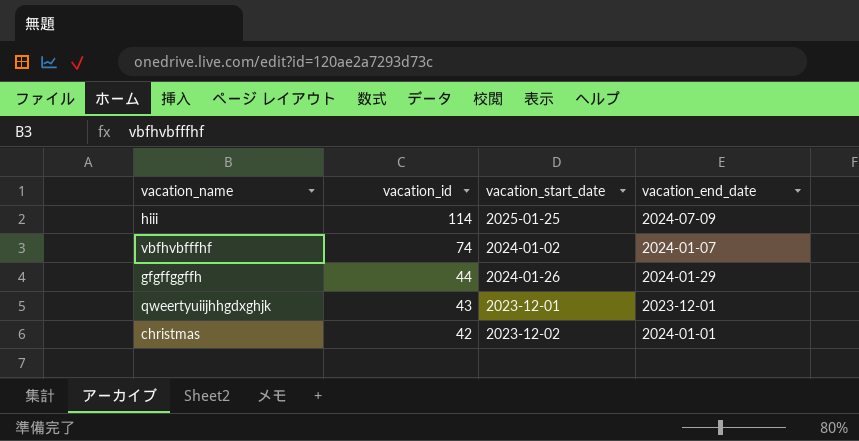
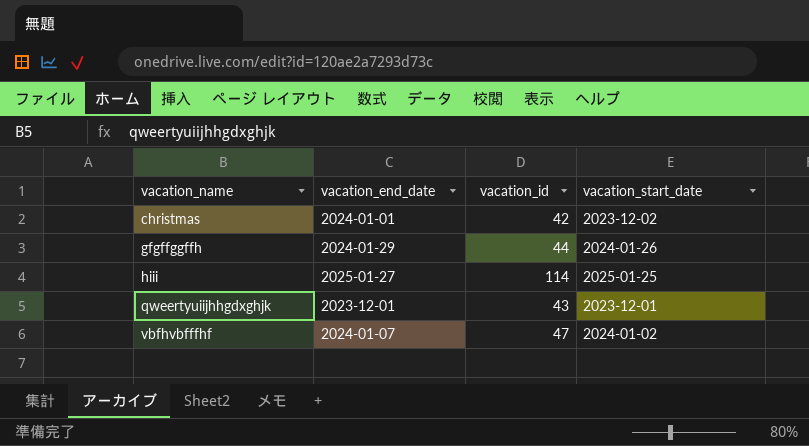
row order: vacation_id descending -> vacation_name ascending
column vacation_end_date | position: 4 -> 2
hiii | vacation_end_date: 2024-07-09 -> 2025-01-27
vbfhvbfffhf | vacation_id: 74 -> 47

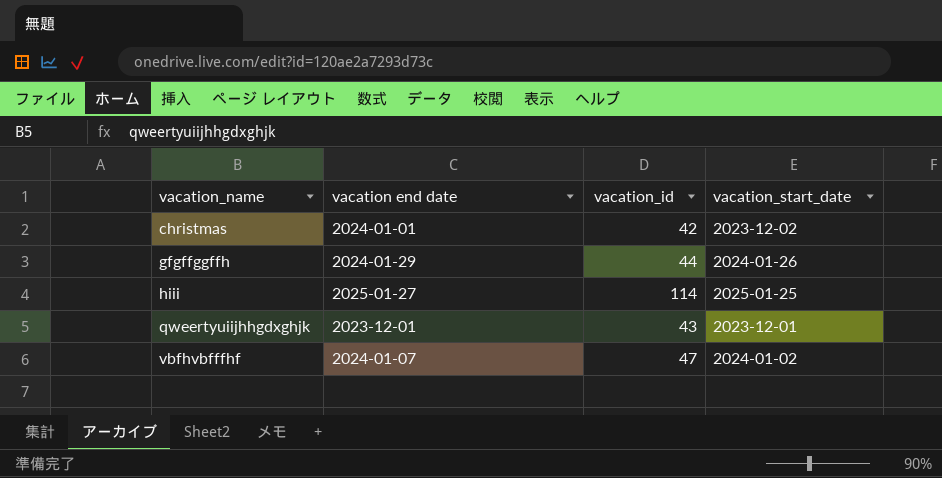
column name: vacation_end_date -> vacation end date

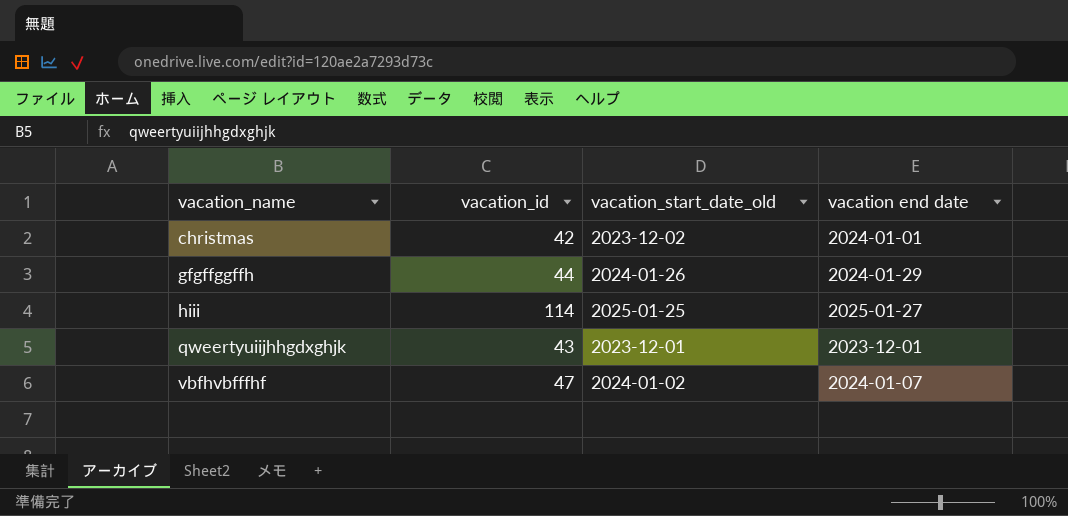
column name: vacation_start_date -> vacation_start_date_old
column vacation end date | position: 2 -> 4

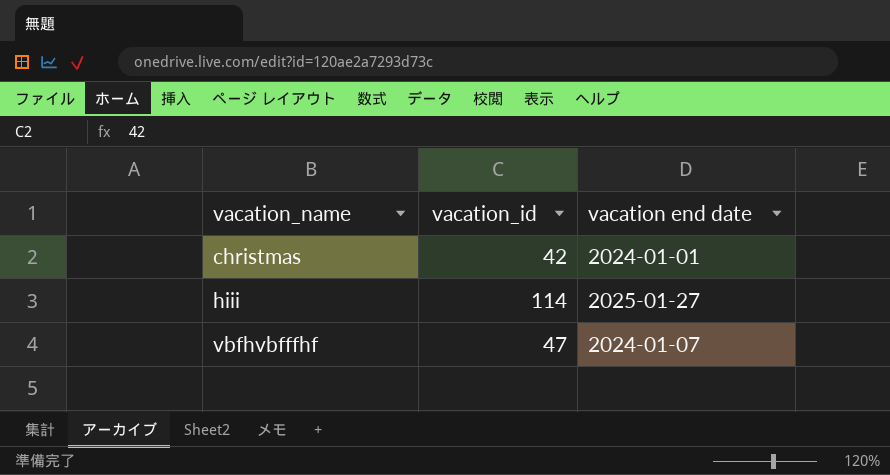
column vacation_start_date_old | position: 3 -> none
row gfgffggffh: 44 | 2024-01-26 | 2024-01-29 -> none
row qweertyuiijhhgdxghjk: 43 | 2023-12-01 | 2023-12-01 -> none

